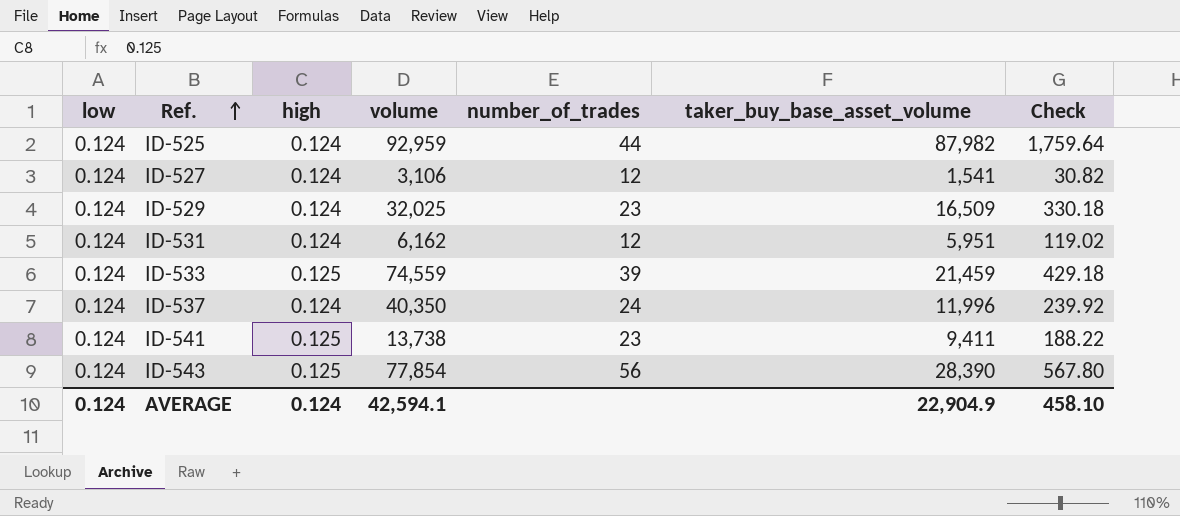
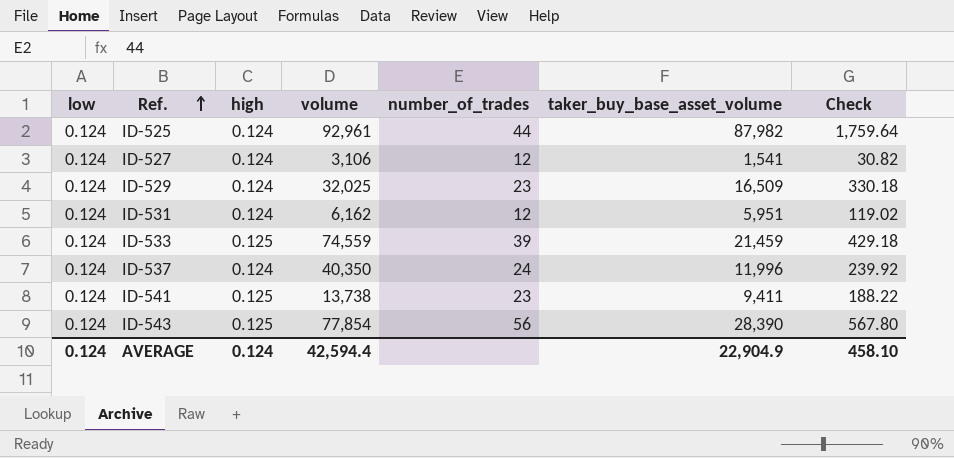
ID-525 | volume: 92,959 -> 92,961
AVERAGE | volume: 42,594.1 -> 42,594.4

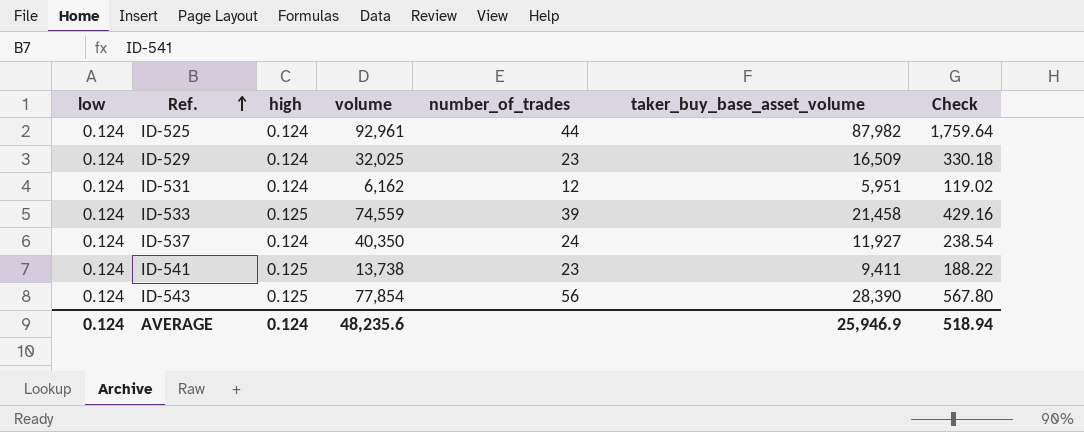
row ID-527: 0.124 | 0.124 | 3,106 | 12 | 1,541 | 30.82 -> none
ID-533 | taker_buy_base_asset_volume: 21,459 -> 21,458
ID-533 | Check: 429.18 -> 429.16
ID-537 | taker_buy_base_asset_volume: 11,996 -> 11,927
ID-537 | Check: 239.92 -> 238.54
AVERAGE | volume: 42,594.4 -> 48,235.6
AVERAGE | taker_buy_base_asset_volume: 22,904.9 -> 25,946.9
AVERAGE | Check: 458.10 -> 518.94

